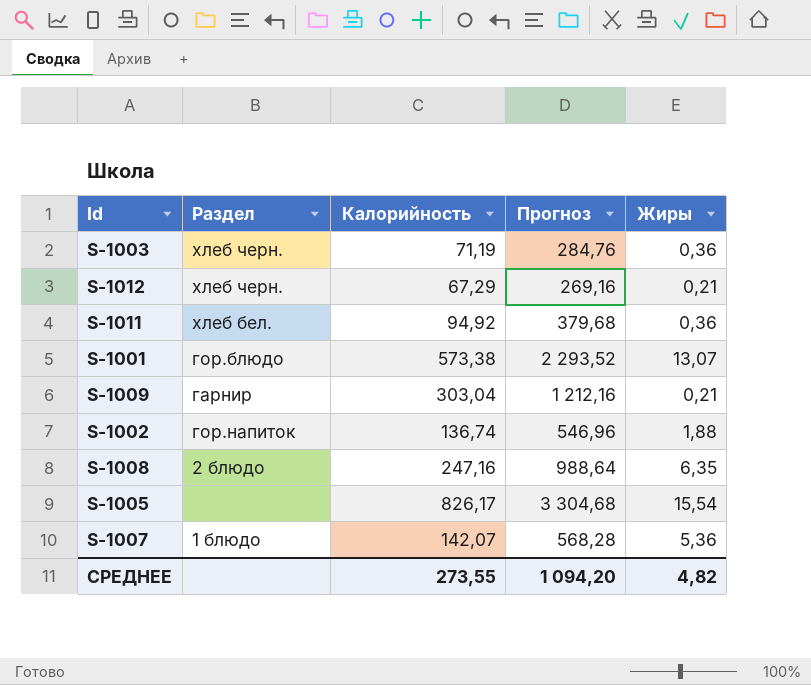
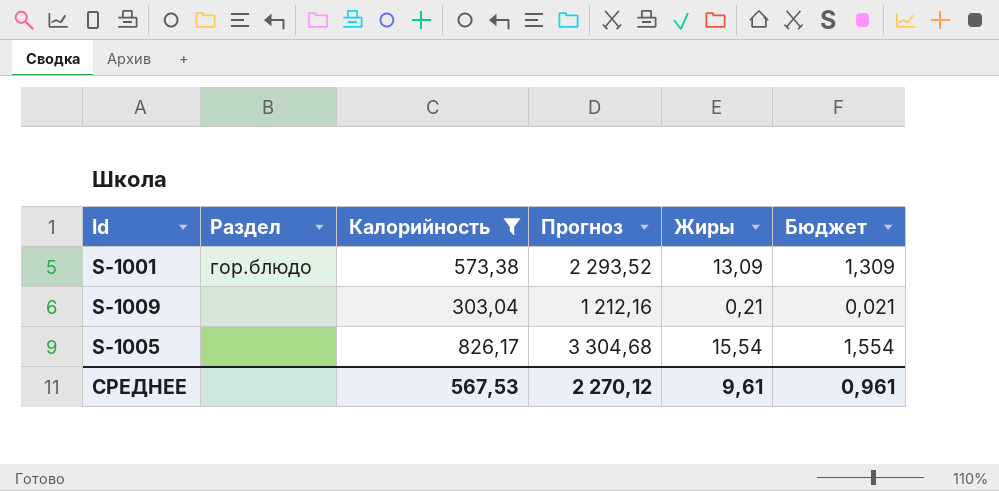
filter: none -> Калорийность >= 303,04
column Бюджет | formula: none -> [Жиры] * 0,1
S-1001 | Жиры: 13,07 -> 13,09
S-1009 | Раздел: гарнир -> none
СРЕДНЕЕ | Калорийность: 273,55 -> 567,53
СРЕДНЕЕ | Прогноз: 1 094,20 -> 2 270,12
СРЕДНЕЕ | Жиры: 4,82 -> 9,61

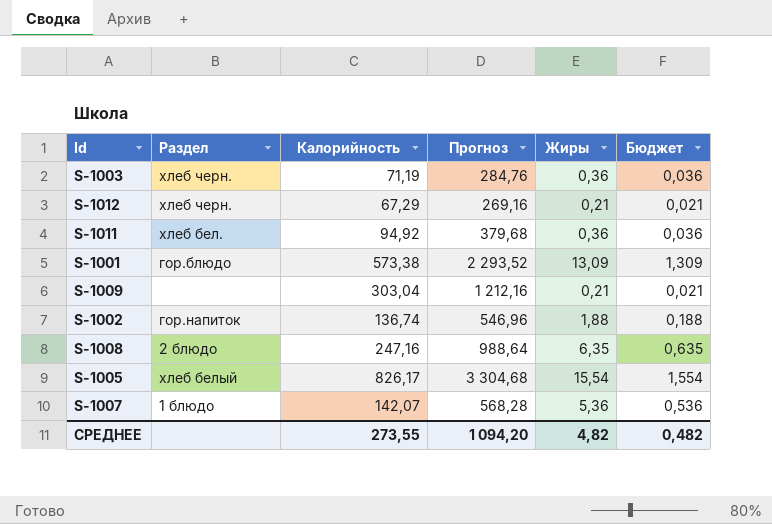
filter: Калорийность >= 303,04 -> none
S-1005 | Раздел: none -> хлеб белый
СРЕДНЕЕ | Калорийность: 567,53 -> 273,55
СРЕДНЕЕ | Прогноз: 2 270,12 -> 1 094,20
СРЕДНЕЕ | Жиры: 9,61 -> 4,82
СРЕДНЕЕ | Бюджет: 0,961 -> 0,482

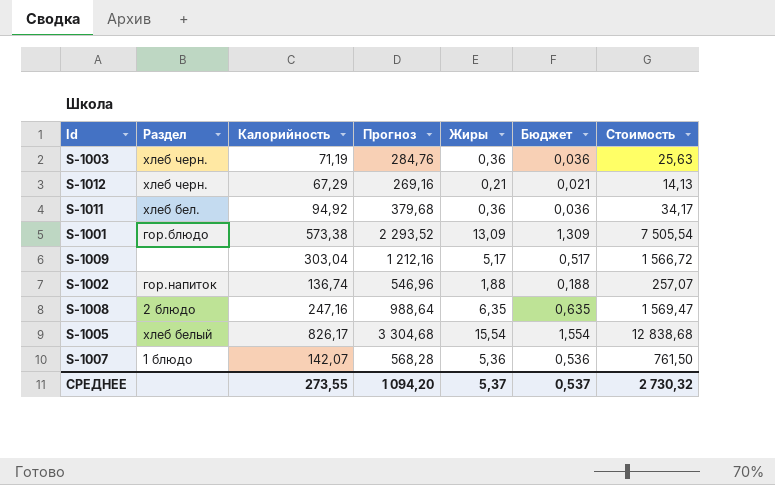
column Стоимость | formula: none -> [Калорийность] * [Жиры]
S-1009 | Жиры: 0,21 -> 5,17
S-1009 | Бюджет: 0,021 -> 0,517
СРЕДНЕЕ | Жиры: 4,82 -> 5,37
СРЕДНЕЕ | Бюджет: 0,482 -> 0,537

